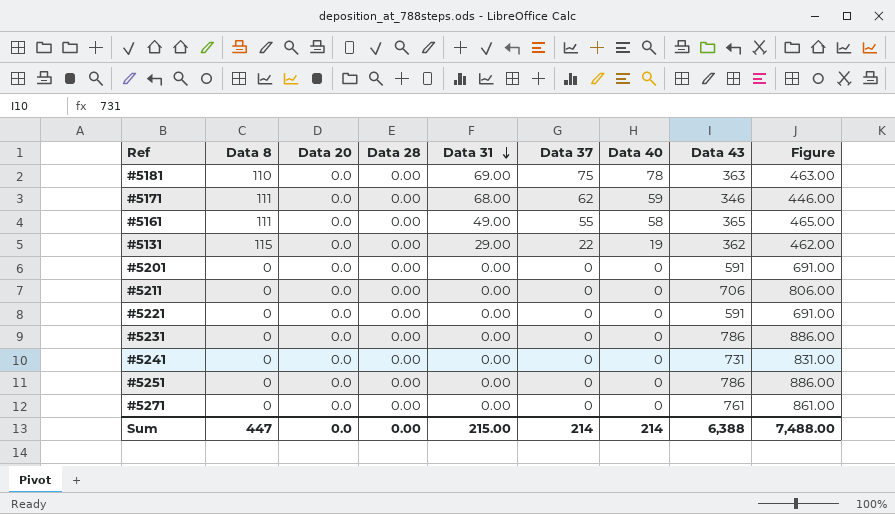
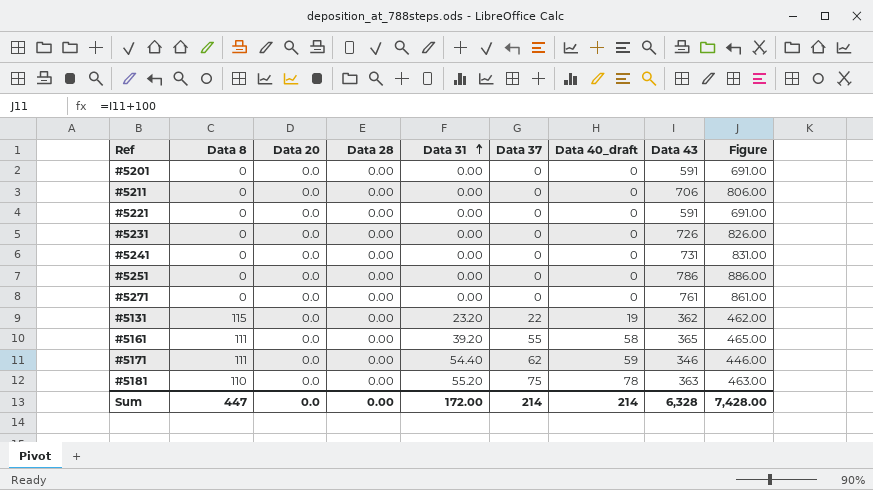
row order: Data 31 descending -> Data 31 ascending
column name: Data 40 -> Data 40_draft
#5231 | Data 43: 786 -> 726
#5231 | Figure: 886.00 -> 826.00
#5131 | Data 31: 29.00 -> 23.20
#5161 | Data 31: 49.00 -> 39.20
#5171 | Data 31: 68.00 -> 54.40
#5181 | Data 31: 69.00 -> 55.20
Sum | Data 31: 215.00 -> 172.00
Sum | Data 43: 6,388 -> 6,328
Sum | Figure: 7,488.00 -> 7,428.00

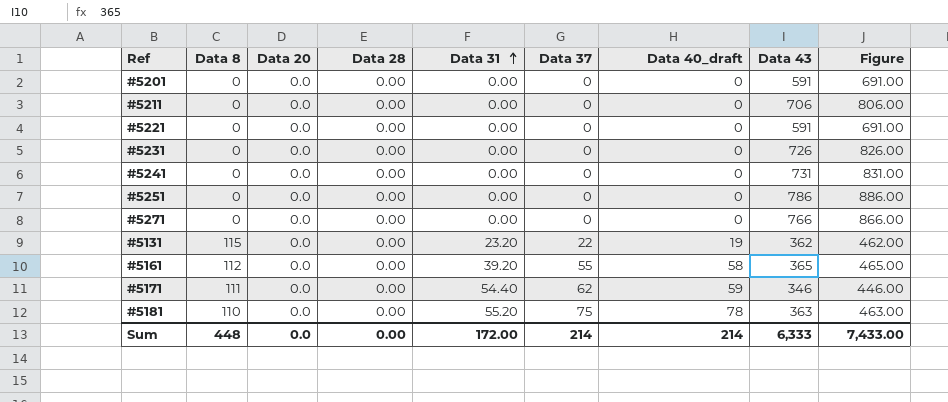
#5271 | Data 43: 761 -> 766
#5271 | Figure: 861.00 -> 866.00
#5161 | Data 8: 111 -> 112
Sum | Data 8: 447 -> 448
Sum | Data 43: 6,328 -> 6,333
Sum | Figure: 7,428.00 -> 7,433.00

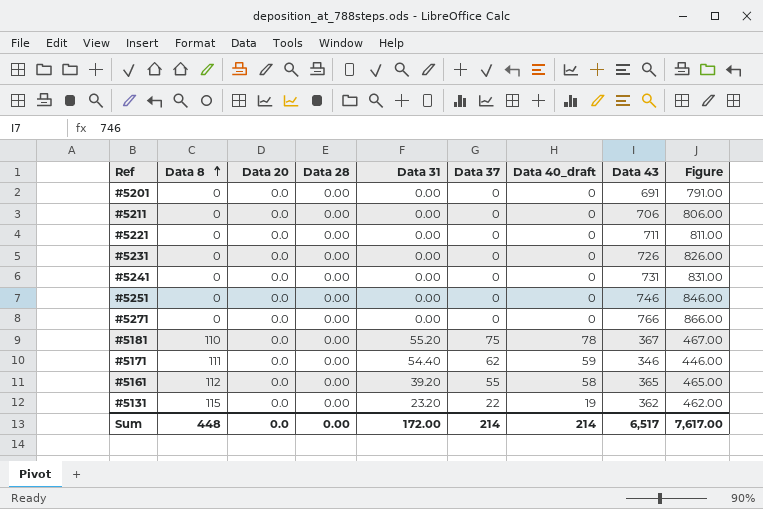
row order: Data 31 ascending -> Data 8 ascending
#5201 | Data 43: 591 -> 691
#5201 | Figure: 691.00 -> 791.00
#5221 | Data 43: 591 -> 711
#5221 | Figure: 691.00 -> 811.00
#5251 | Data 43: 786 -> 746
#5251 | Figure: 886.00 -> 846.00
#5181 | Data 43: 363 -> 367
#5181 | Figure: 463.00 -> 467.00
Sum | Data 43: 6,333 -> 6,517
Sum | Figure: 7,433.00 -> 7,617.00

